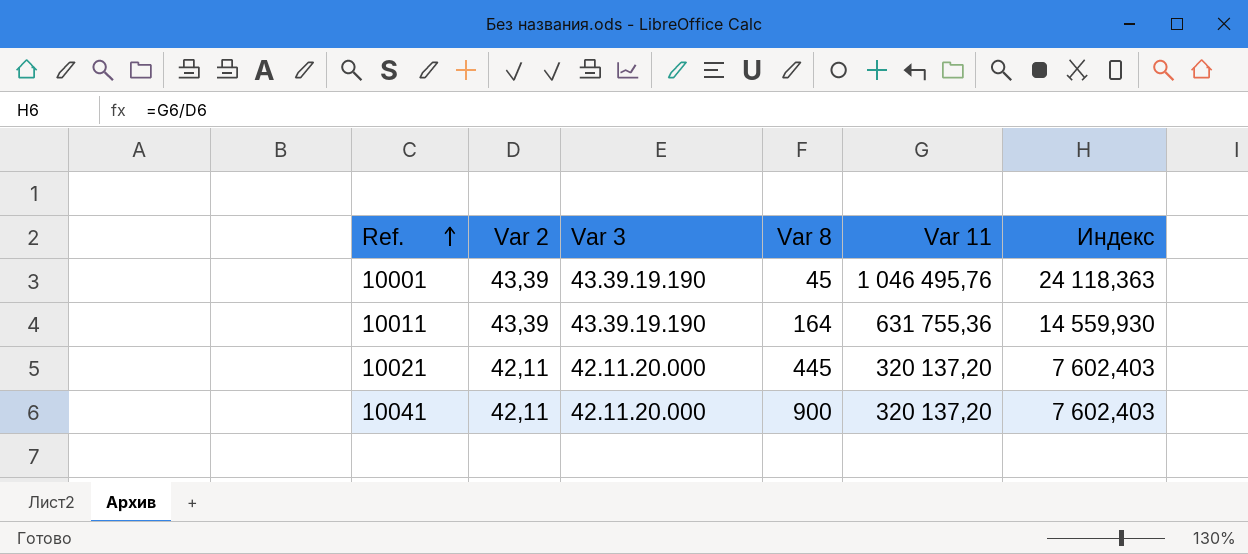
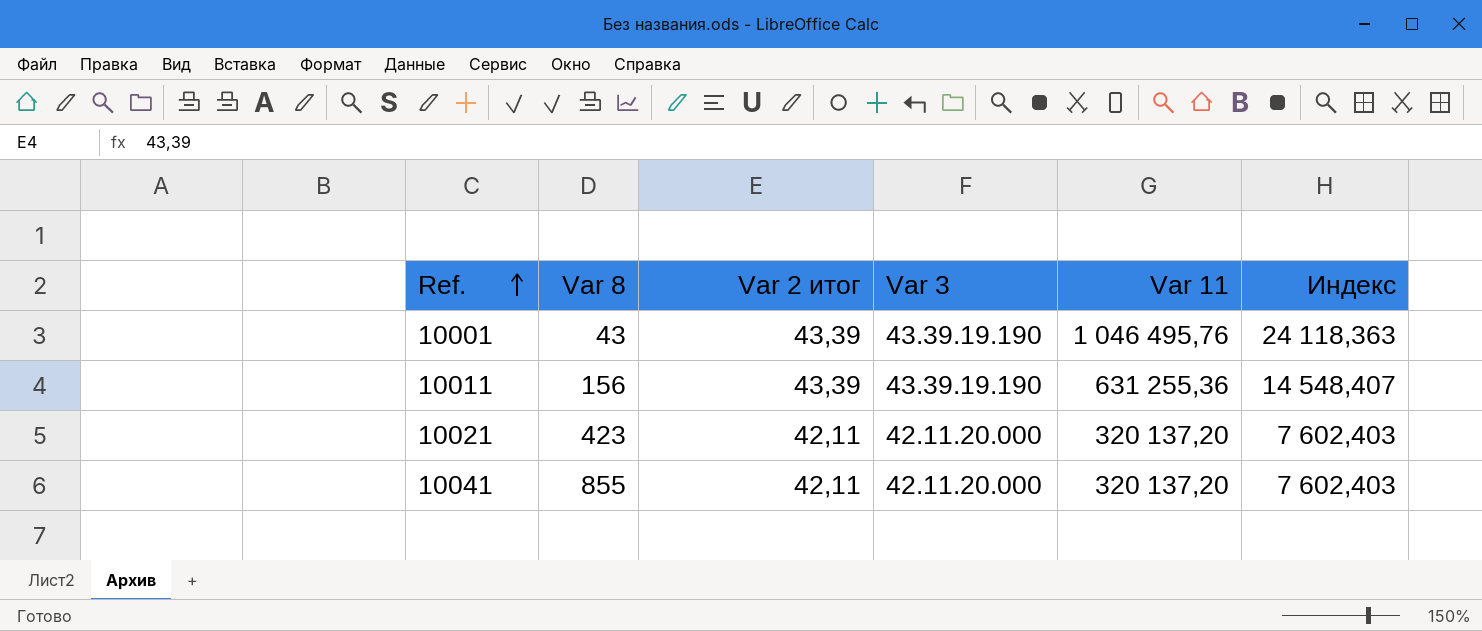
column Var 8 | position: 4 -> 2
column name: Var 2 -> Var 2 итог
10001 | Var 8: 45 -> 43
10011 | Var 8: 164 -> 156
10011 | Var 11: 631 755,36 -> 631 255,36
10011 | Индекс: 14 559,930 -> 14 548,407
10021 | Var 8: 445 -> 423
10041 | Var 8: 900 -> 855

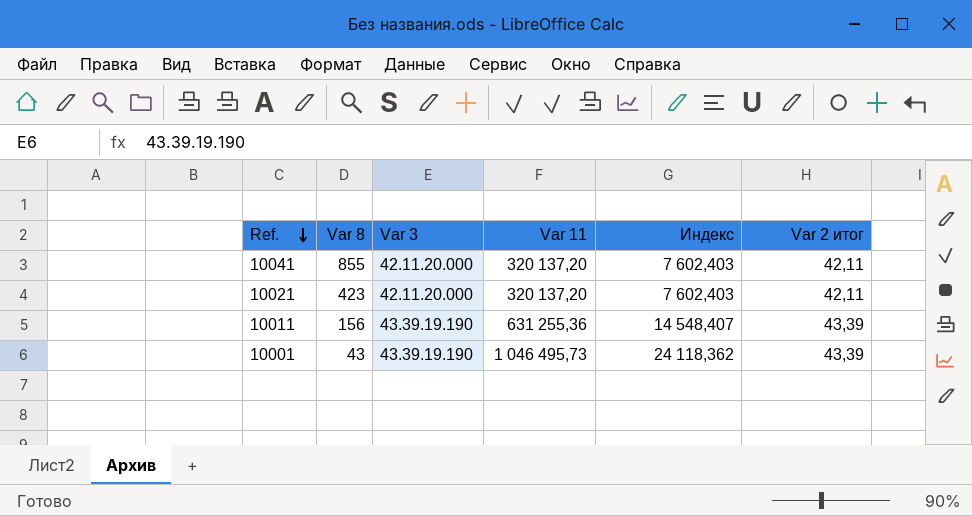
row order: Ref. ascending -> Ref. descending
column Var 2 итог | position: 3 -> 6
10001 | Var 11: 1 046 495,76 -> 1 046 495,73
10001 | Индекс: 24 118,363 -> 24 118,362

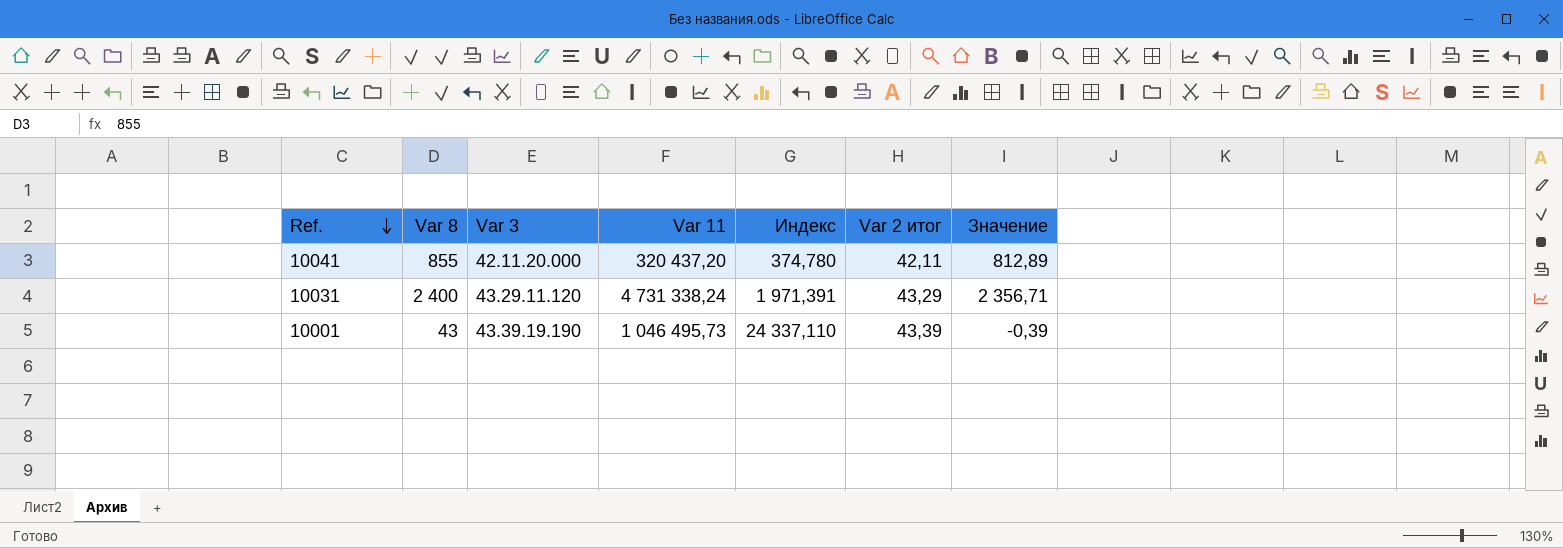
column Индекс | formula: [Var 11] / [Var 2 итог] -> [Var 11] / [Var 8]
column Значение | formula: none -> [Var 8] - [Var 2 итог]
row 10021: 423 | 42.11.20.000 | 320 137,20 | 7 602,403 | 42,11 -> none
row 10011: 156 | 43.39.19.190 | 631 255,36 | 14 548,407 | 43,39 -> none
10041 | Var 11: 320 137,20 -> 320 437,20
row 10031: none -> 2 400 | 43.29.11.120 | 4 731 338,24 | 1 971,391 | 43,29 | 2 356,71

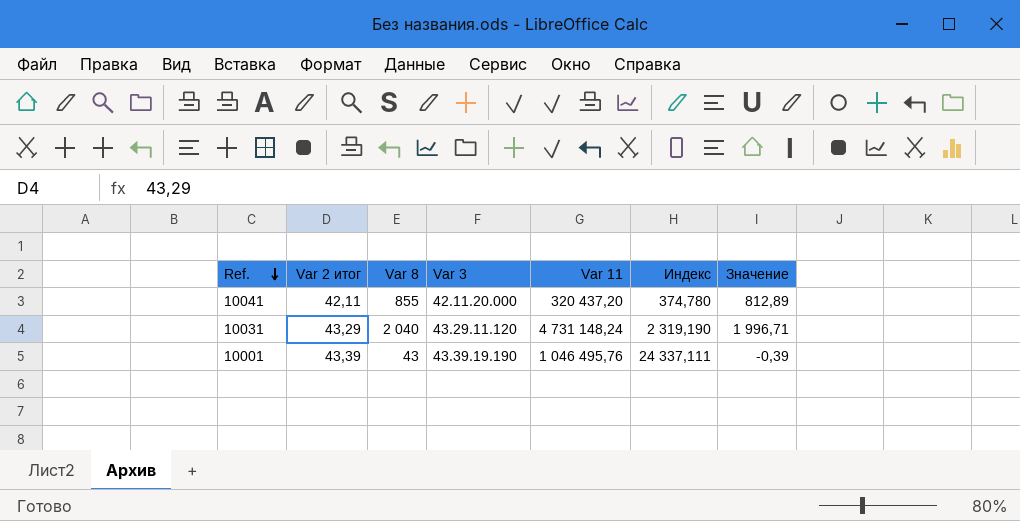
column Var 2 итог | position: 6 -> 2
10031 | Var 8: 2 400 -> 2 040
10031 | Var 11: 4 731 338,24 -> 4 731 148,24
10031 | Индекс: 1 971,391 -> 2 319,190
10031 | Значение: 2 356,71 -> 1 996,71
10001 | Var 11: 1 046 495,73 -> 1 046 495,76
10001 | Индекс: 24 337,110 -> 24 337,111

